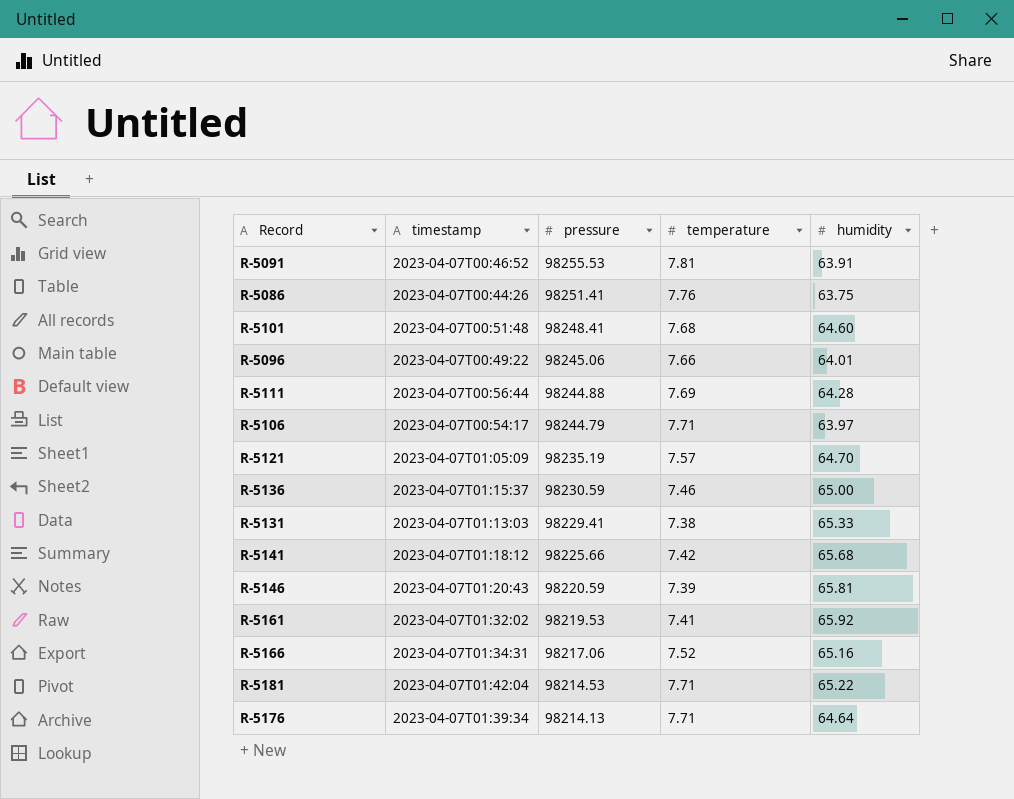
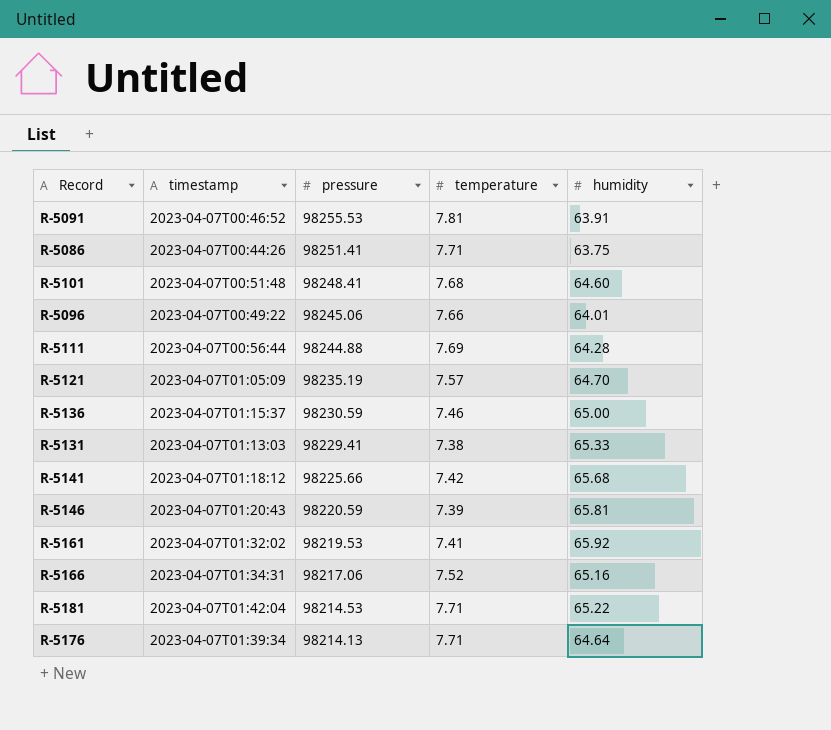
row R-5106: 2023-04-07T00:54:17 | 98244.79 | 7.71 | 63.97 -> none
R-5086 | temperature: 7.76 -> 7.71

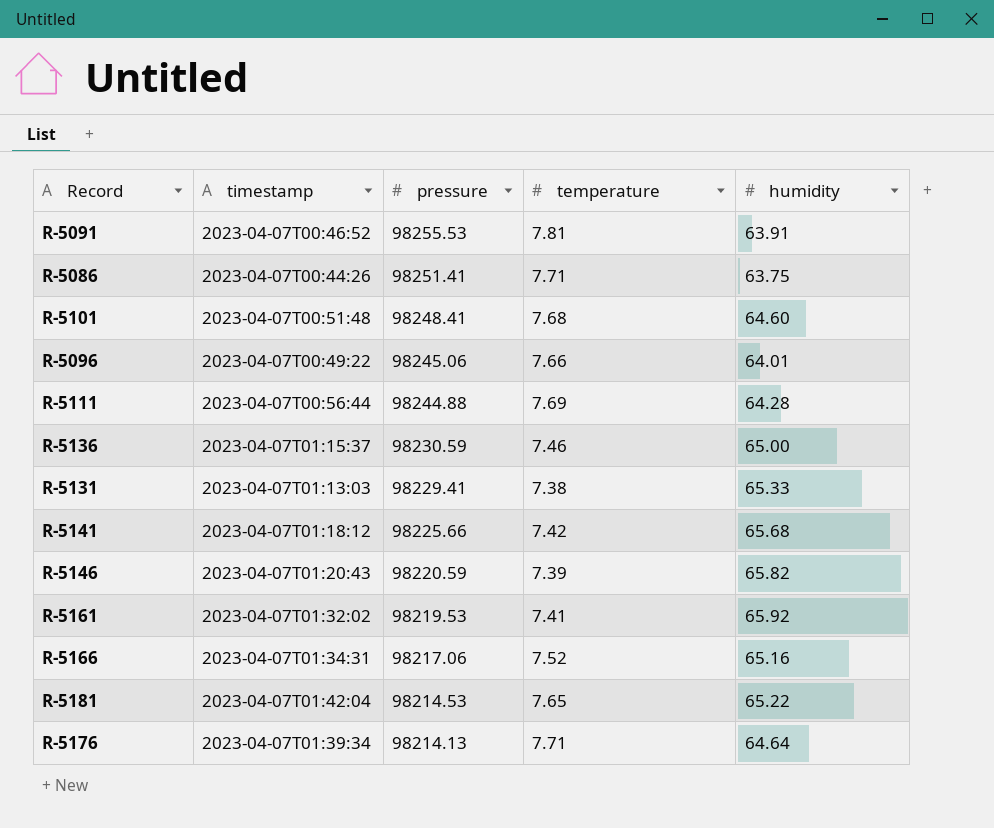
row R-5121: 2023-04-07T01:05:09 | 98235.19 | 7.57 | 64.70 -> none
R-5146 | humidity: 65.81 -> 65.82
R-5181 | temperature: 7.71 -> 7.65

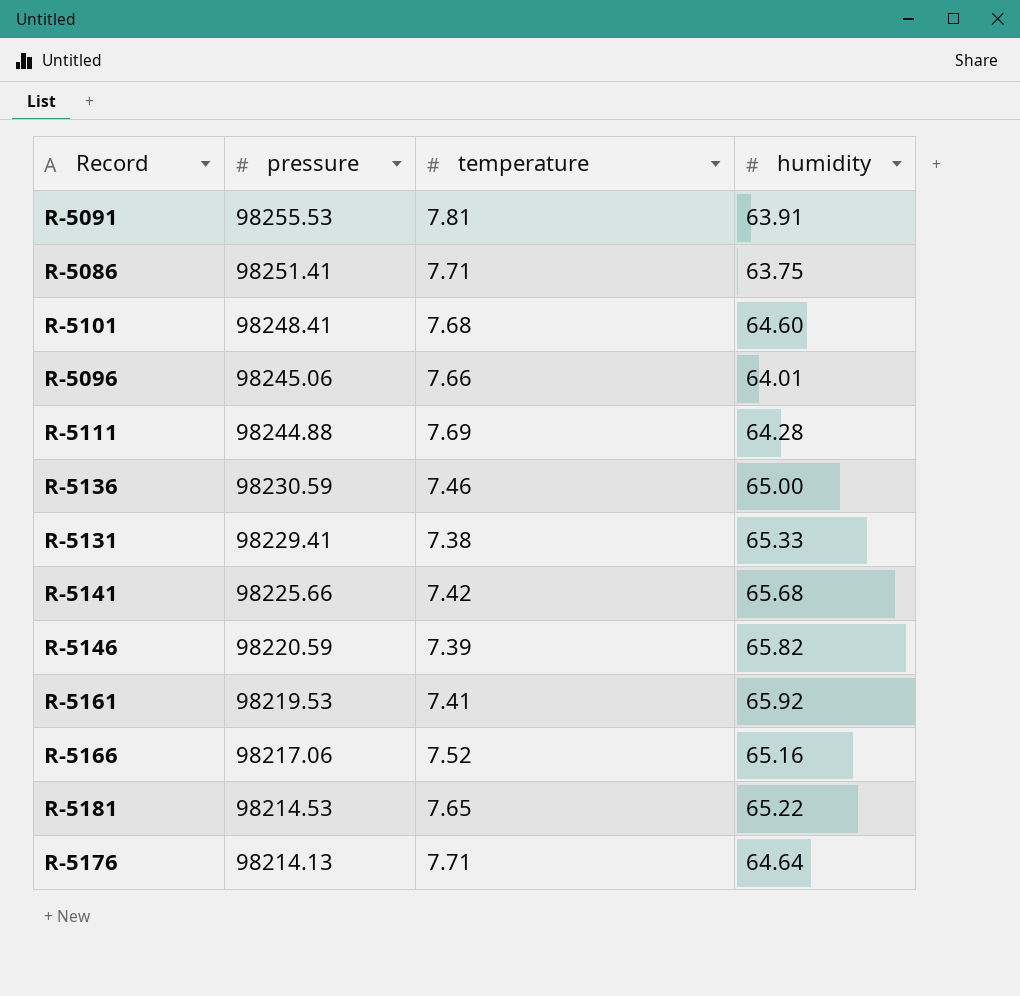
column timestamp | position: 2 -> none

